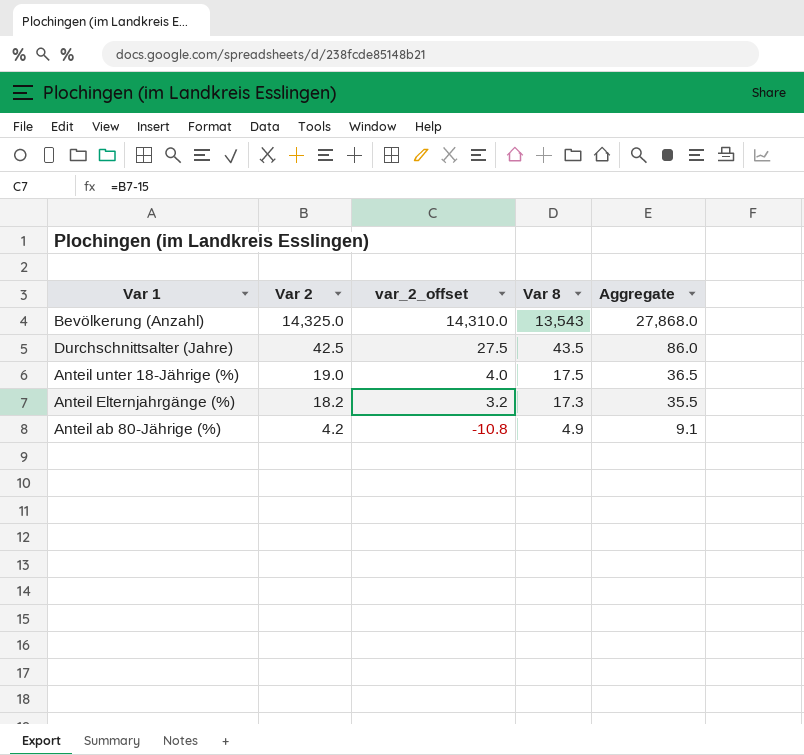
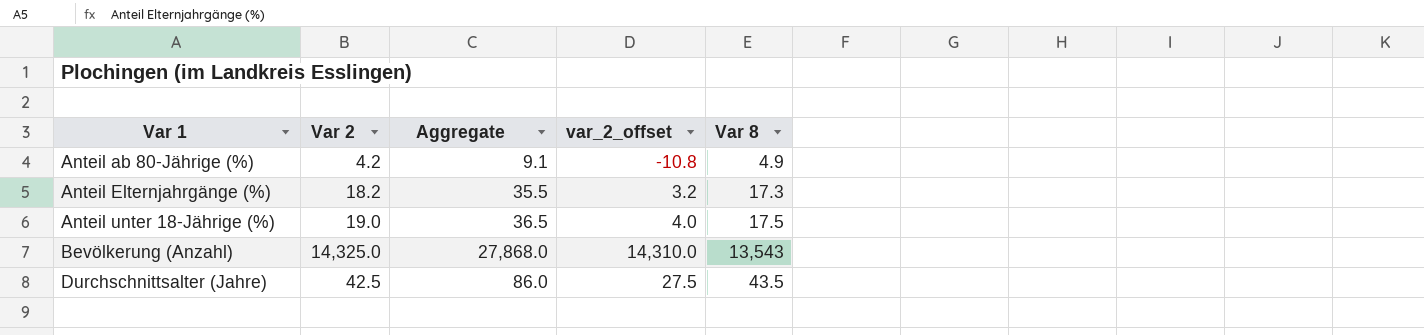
row order: Var 2 descending -> Var 1 ascending
column Aggregate | position: 5 -> 3

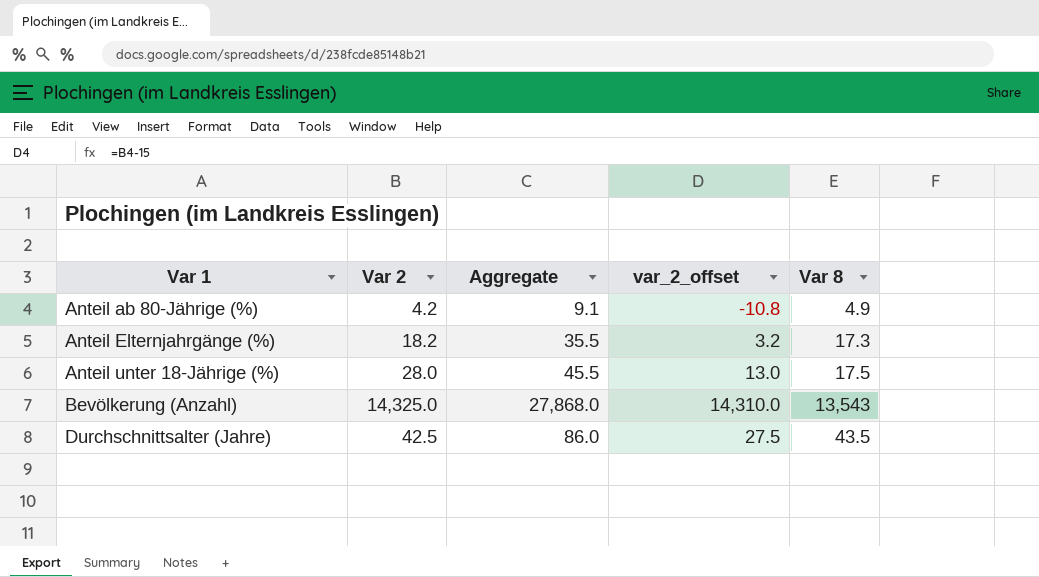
Anteil unter 18-Jährige (%) | Var 2: 19.0 -> 28.0
Anteil unter 18-Jährige (%) | Aggregate: 36.5 -> 45.5
Anteil unter 18-Jährige (%) | var_2_offset: 4.0 -> 13.0

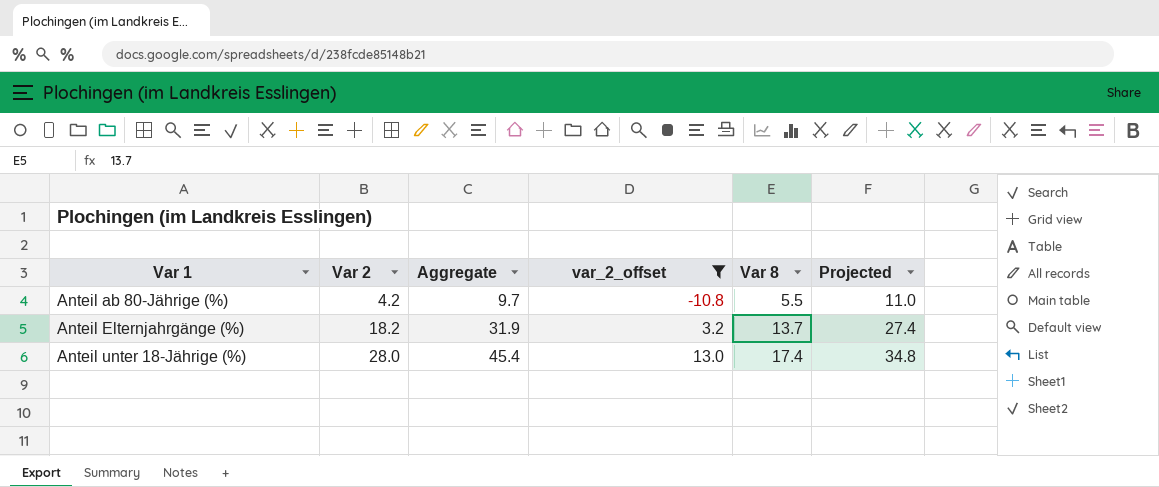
filter: none -> var_2_offset <= 13.0
column Projected | formula: none -> [Var 8] * 2
Anteil ab 80-Jährige (%) | Aggregate: 9.1 -> 9.7
Anteil ab 80-Jährige (%) | Var 8: 4.9 -> 5.5
Anteil Elternjahrgänge (%) | Aggregate: 35.5 -> 31.9
Anteil Elternjahrgänge (%) | Var 8: 17.3 -> 13.7
Anteil unter 18-Jährige (%) | Aggregate: 45.5 -> 45.4
Anteil unter 18-Jährige (%) | Var 8: 17.5 -> 17.4

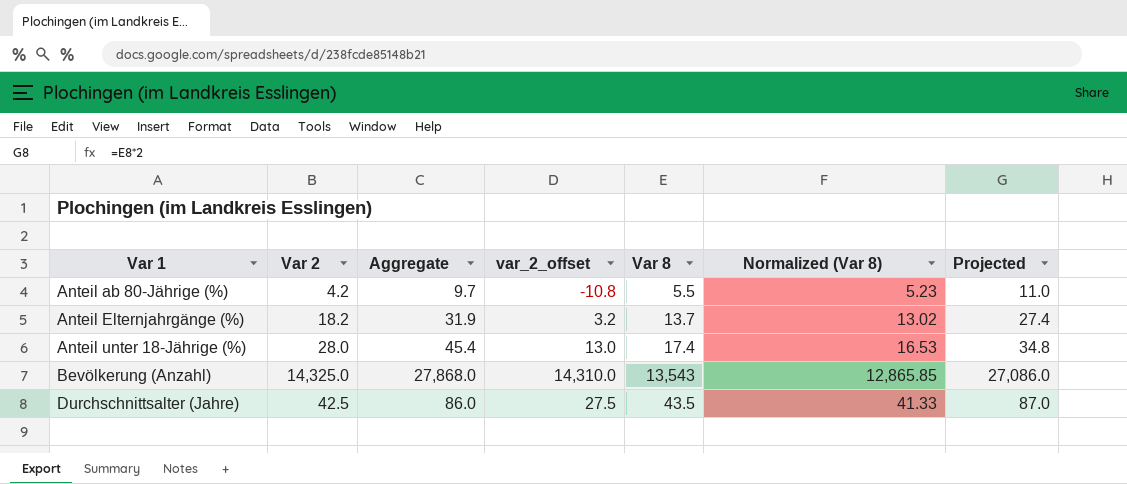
filter: var_2_offset <= 13.0 -> none
column Normalized (Var 8) | formula: none -> [Var 8] * 0.95

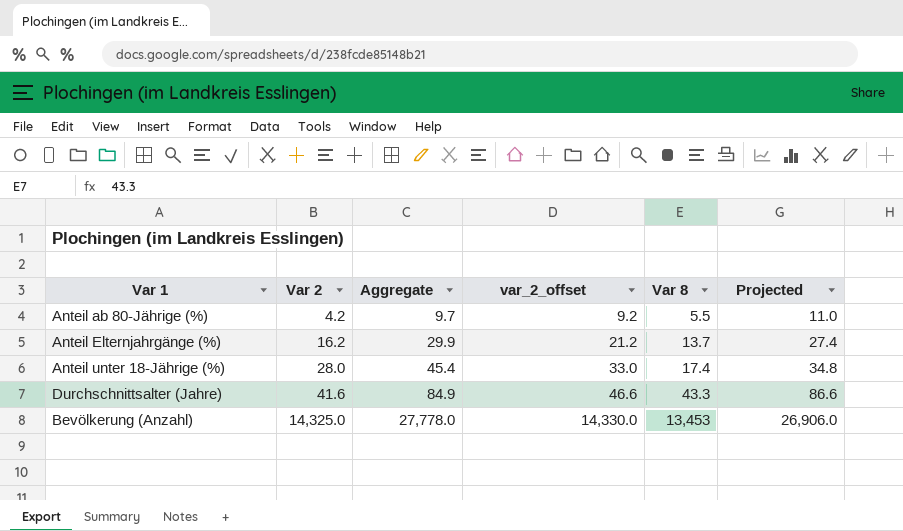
row order: Var 1 ascending -> Var 2 ascending
column Normalized (Var 8) | formula: [Var 8] * 0.95 -> none
column var_2_offset | formula: [Var 2] - 15 -> [Var 2] + 5
Anteil Elternjahrgänge (%) | Var 2: 18.2 -> 16.2
Anteil Elternjahrgänge (%) | Aggregate: 31.9 -> 29.9
Durchschnittsalter (Jahre) | Var 2: 42.5 -> 41.6
Durchschnittsalter (Jahre) | Aggregate: 86.0 -> 84.9
Durchschnittsalter (Jahre) | Var 8: 43.5 -> 43.3
Durchschnittsalter (Jahre) | Projected: 87.0 -> 86.6
Bevölkerung (Anzahl) | Aggregate: 27,868.0 -> 27,778.0
Bevölkerung (Anzahl) | Var 8: 13,543 -> 13,453
Bevölkerung (Anzahl) | Projected: 27,086.0 -> 26,906.0

